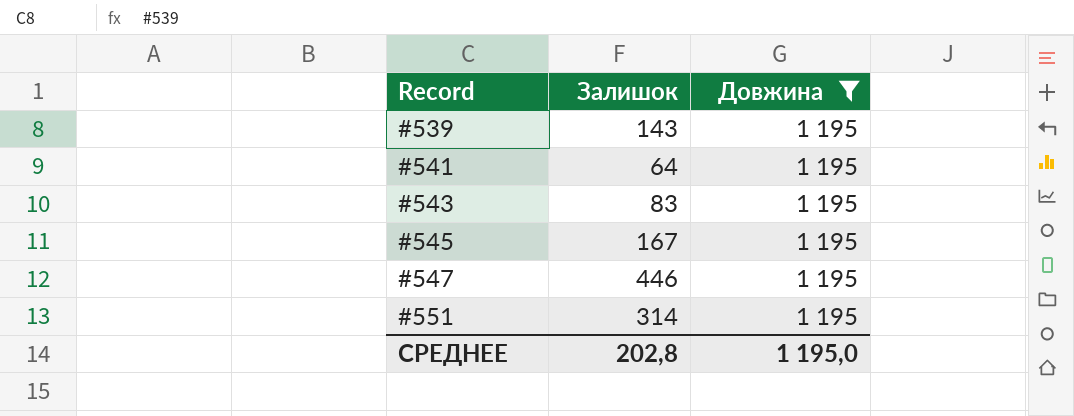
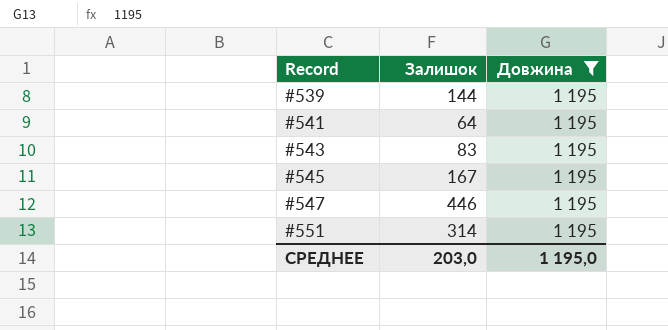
#539 | Залишок: 143 -> 144
СРЕДНЕЕ | Залишок: 202,8 -> 203,0

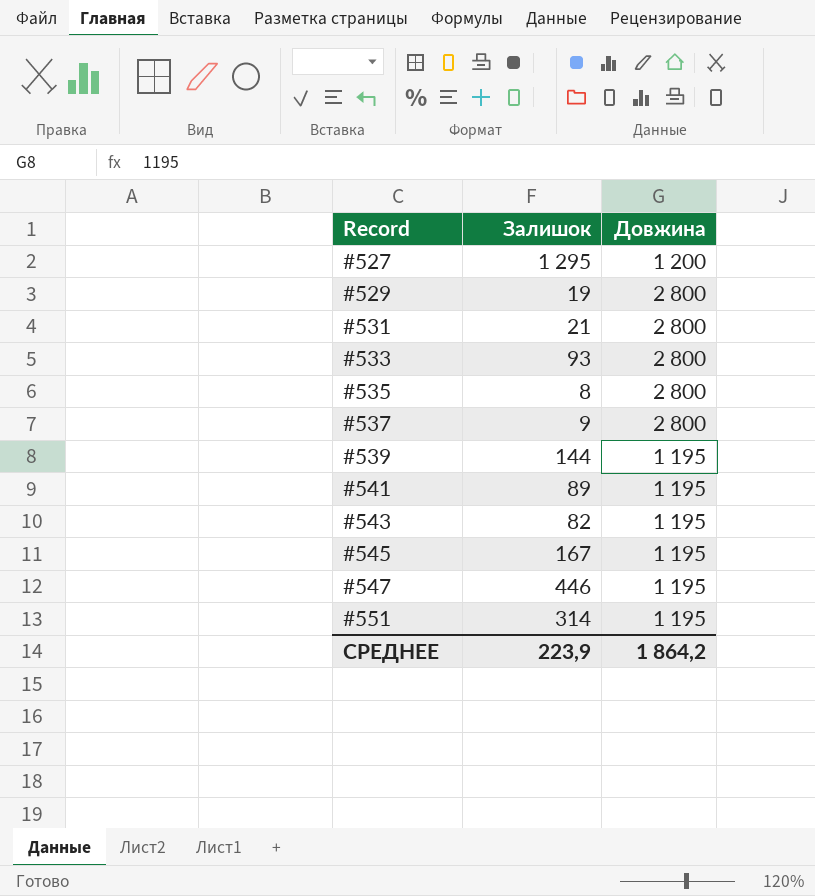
filter: Довжина = 1 195 -> none
#541 | Залишок: 64 -> 89
#543 | Залишок: 83 -> 82
СРЕДНЕЕ | Залишок: 203,0 -> 223,9
СРЕДНЕЕ | Довжина: 1 195,0 -> 1 864,2

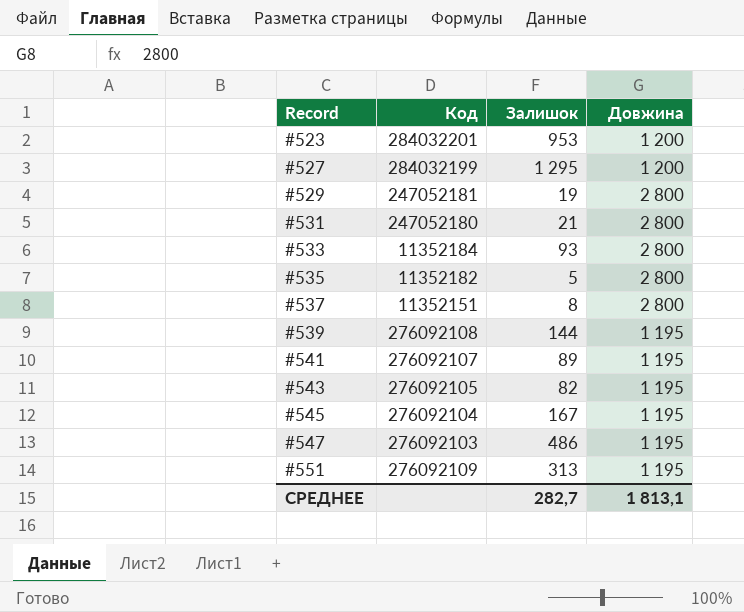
column Код | position: none -> 2
row #523: none -> 284032201 | 953 | 1 200
#535 | Залишок: 8 -> 5
#537 | Залишок: 9 -> 8
#547 | Залишок: 446 -> 486
#551 | Залишок: 314 -> 313
СРЕДНЕЕ | Залишок: 223,9 -> 282,7
СРЕДНЕЕ | Довжина: 1 864,2 -> 1 813,1

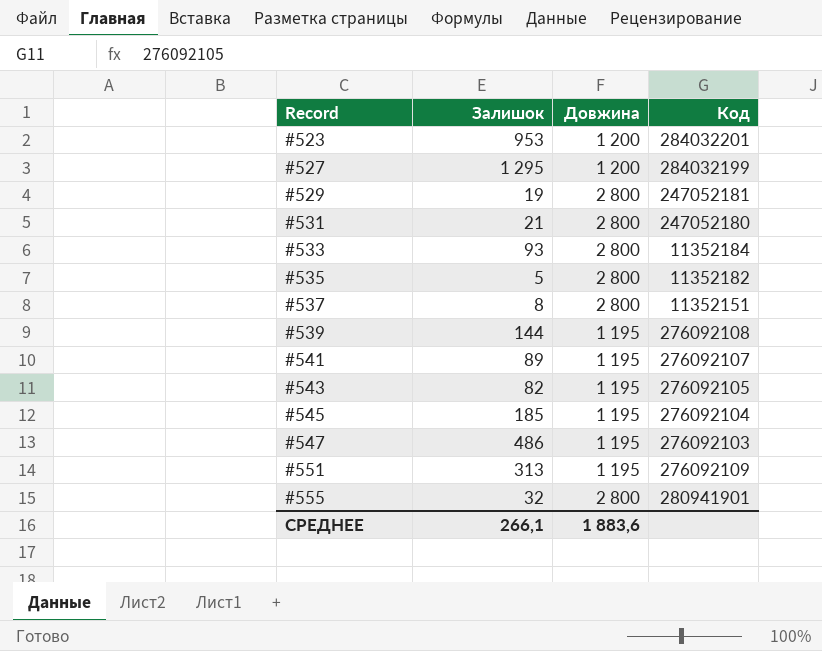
column Код | position: 2 -> 4
#545 | Залишок: 167 -> 185
row #555: none -> 32 | 2 800 | 280941901
СРЕДНЕЕ | Залишок: 282,7 -> 266,1
СРЕДНЕЕ | Довжина: 1 813,1 -> 1 883,6

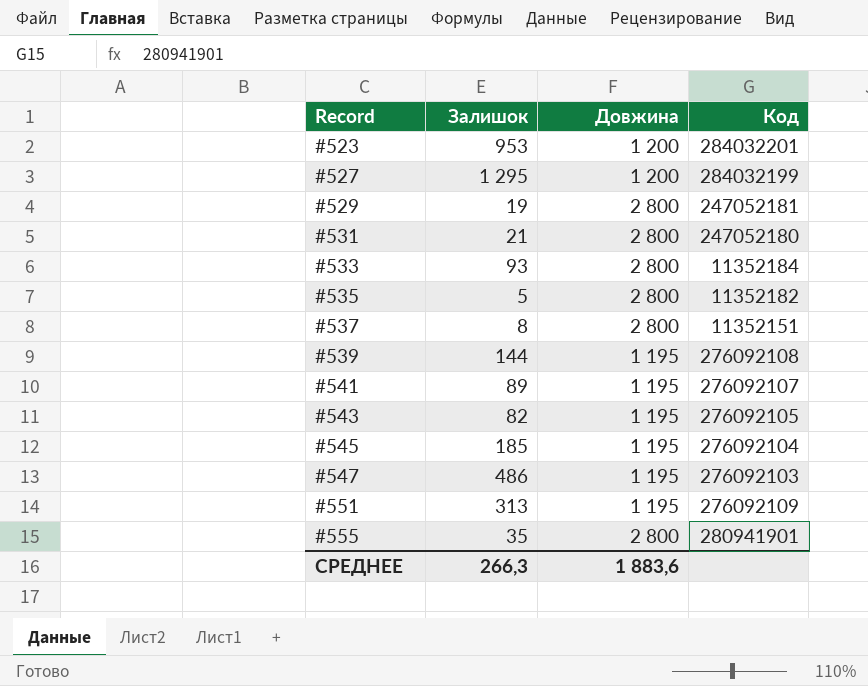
#555 | Залишок: 32 -> 35
СРЕДНЕЕ | Залишок: 266,1 -> 266,3

